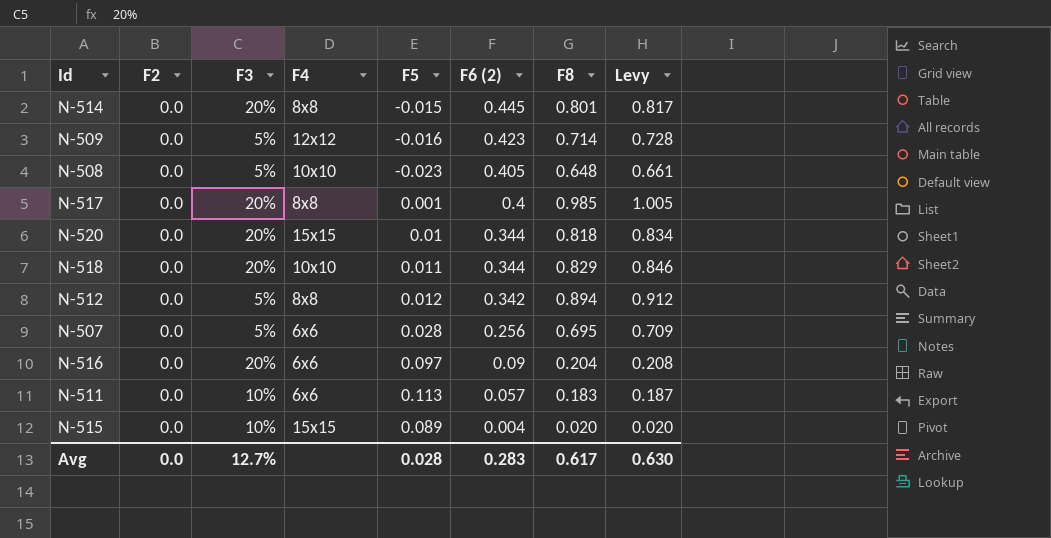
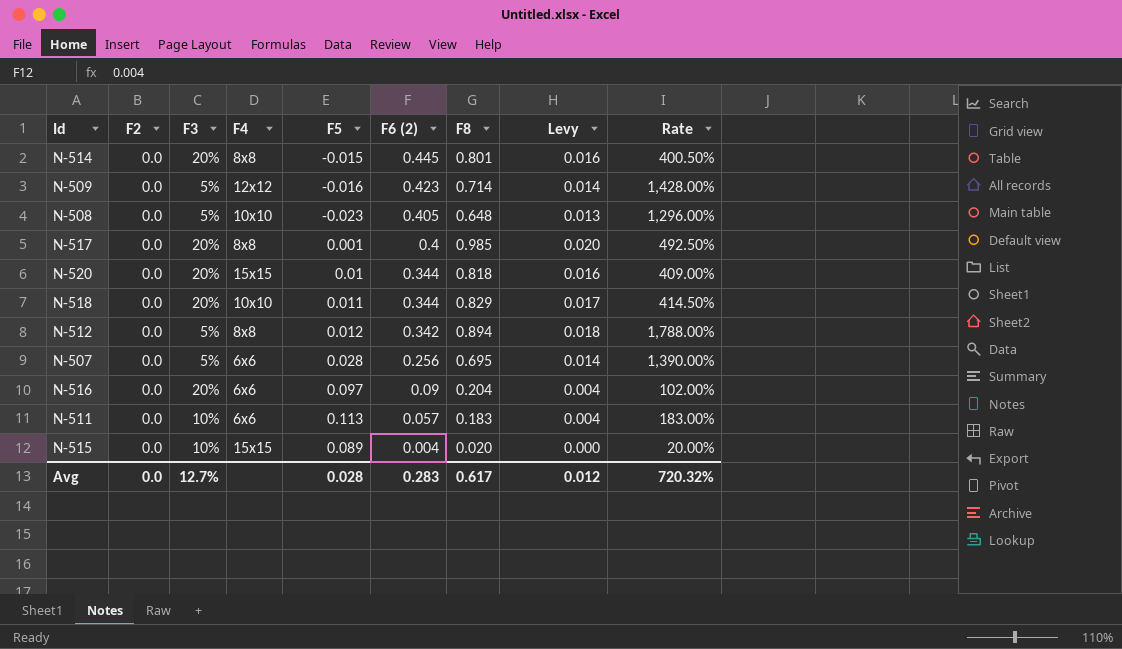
column Levy | formula: [F8] * 1.02 -> [F8] * 0.02
column Rate | formula: none -> [F8] / [F3]
Avg | Levy: 0.630 -> 0.012

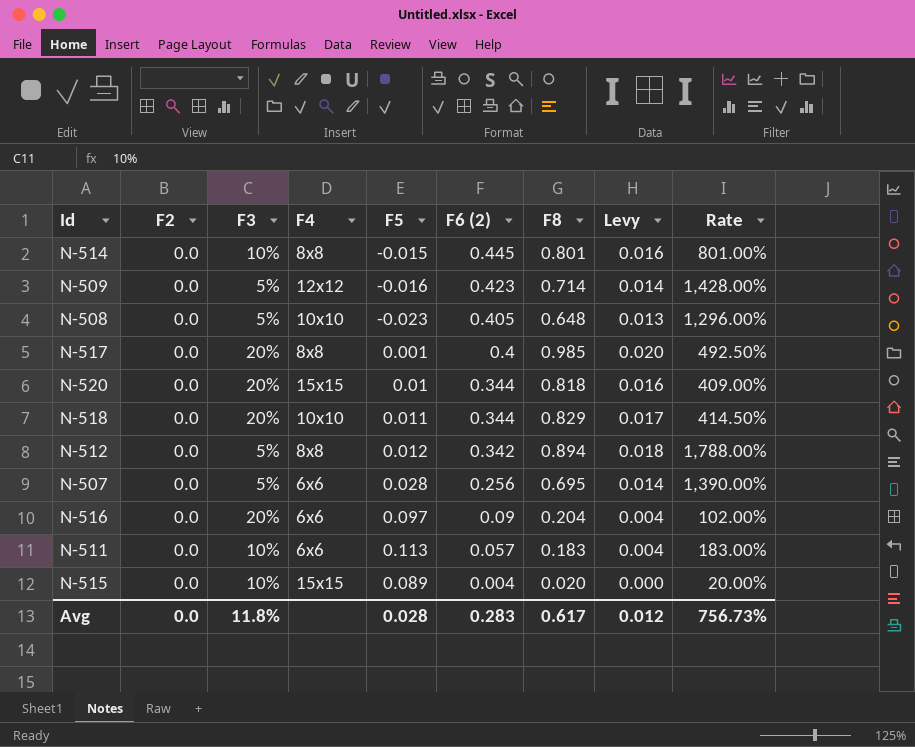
N-514 | F3: 20% -> 10%
N-514 | Rate: 400.50% -> 801.00%
Avg | F3: 12.7% -> 11.8%
Avg | Rate: 720.32% -> 756.73%

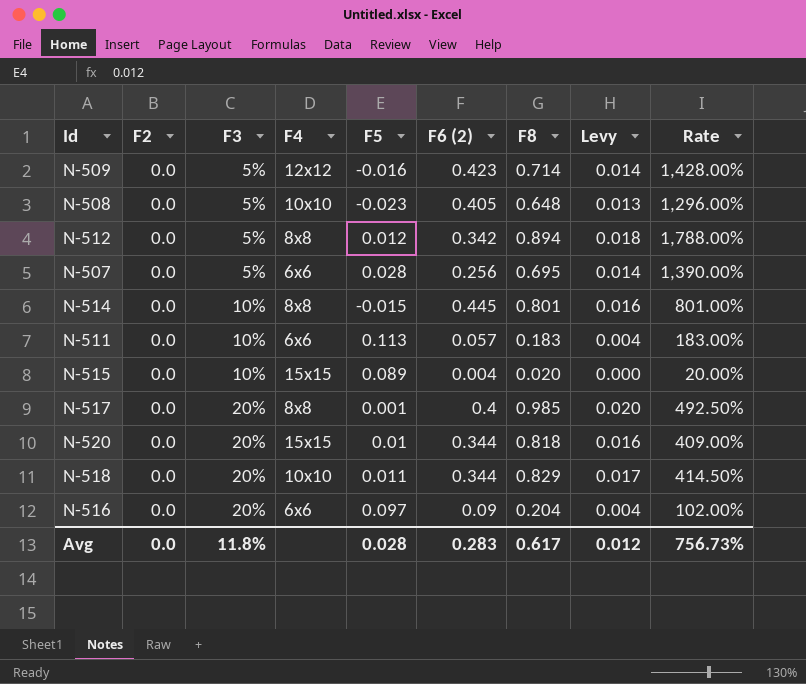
row order: F6 (2) descending -> F3 ascending

